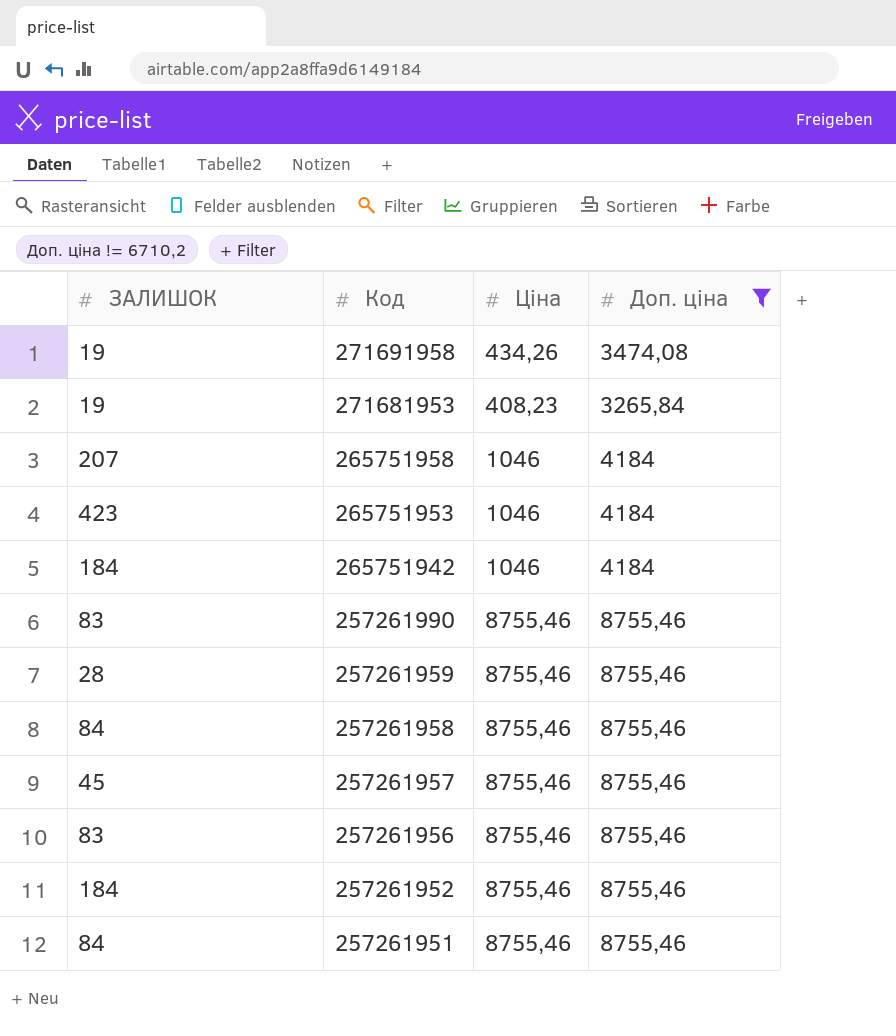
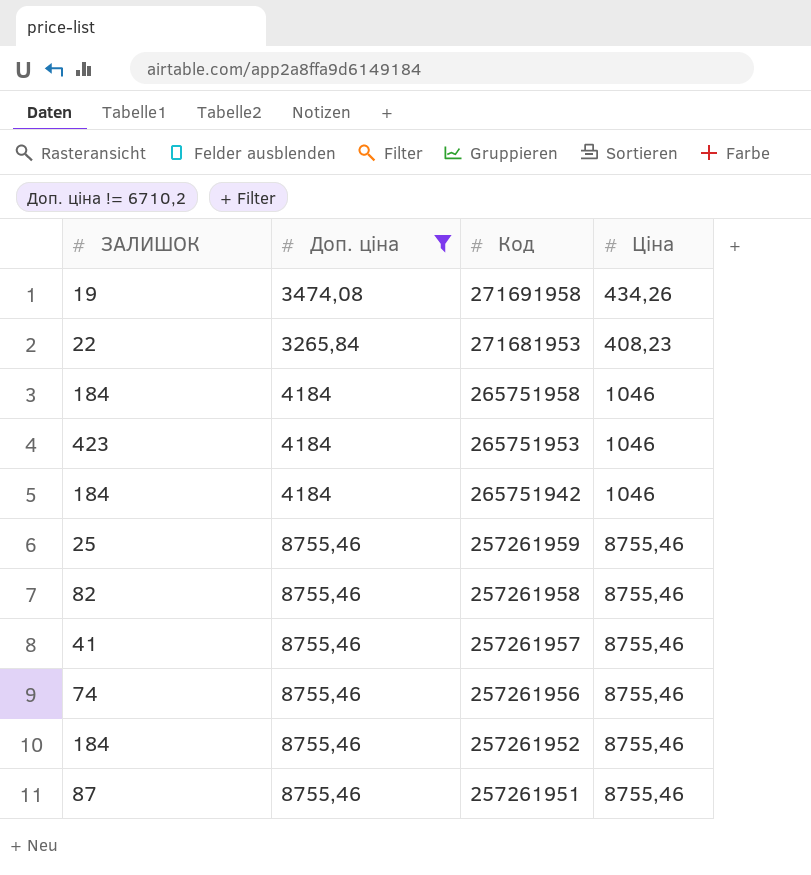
column Доп. ціна | position: 4 -> 2
row 257261990: 83 | 8755,46 | 8755,46 -> none
271681953 | ЗАЛИШОК: 19 -> 22
265751958 | ЗАЛИШОК: 207 -> 184
257261959 | ЗАЛИШОК: 28 -> 25
257261958 | ЗАЛИШОК: 84 -> 82
257261957 | ЗАЛИШОК: 45 -> 41
257261956 | ЗАЛИШОК: 83 -> 74
257261951 | ЗАЛИШОК: 84 -> 87

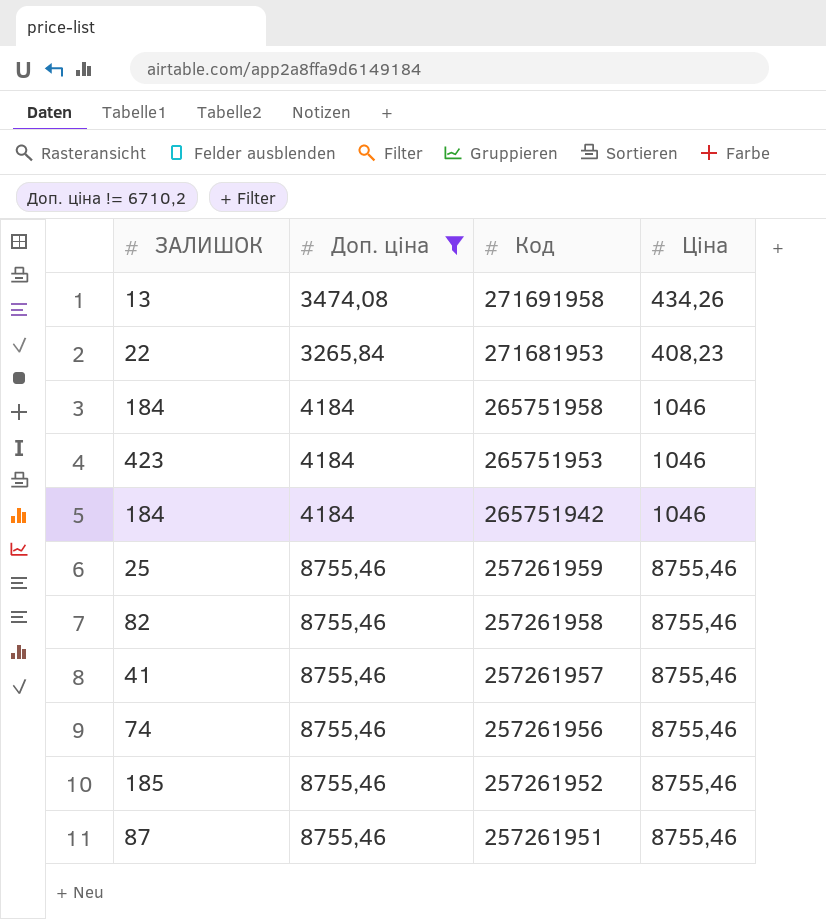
271691958 | ЗАЛИШОК: 19 -> 13
257261952 | ЗАЛИШОК: 184 -> 185

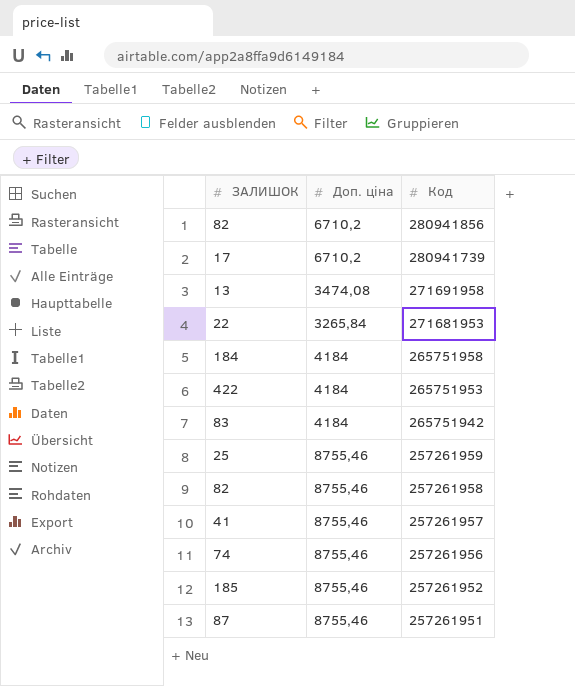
filter: Доп. ціна != 6710,2 -> none
column Ціна | position: 4 -> none
265751953 | ЗАЛИШОК: 423 -> 422
265751942 | ЗАЛИШОК: 184 -> 83

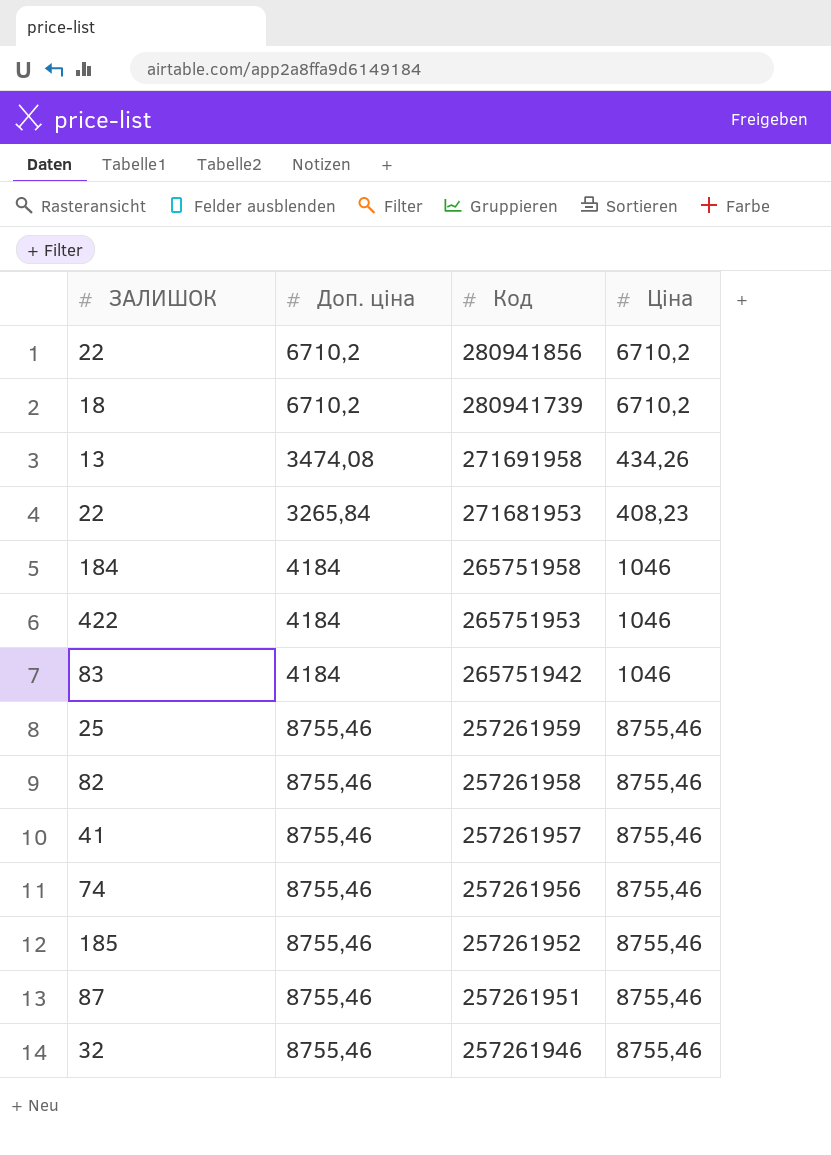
column Ціна | position: none -> 4
280941856 | ЗАЛИШОК: 82 -> 22
280941739 | ЗАЛИШОК: 17 -> 18
row 257261946: none -> 32 | 8755,46 | 8755,46

